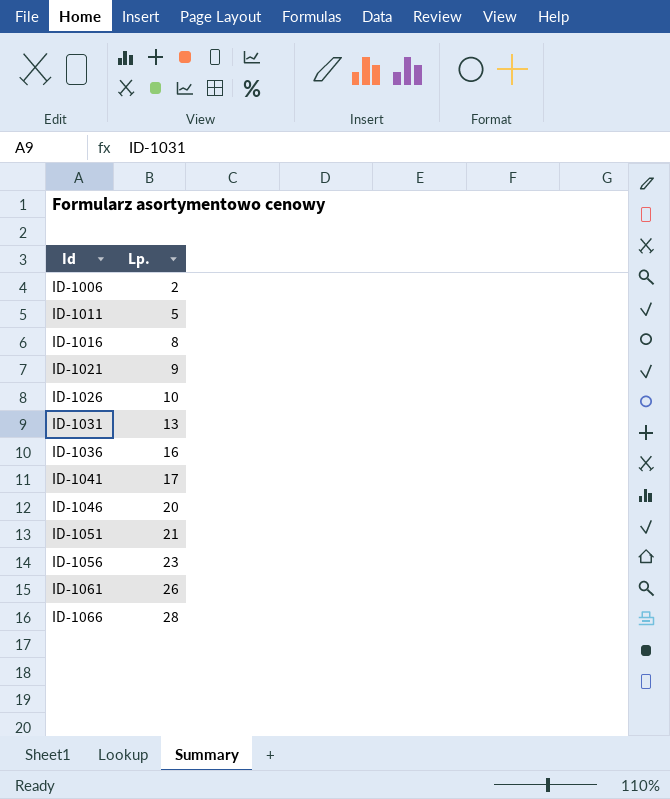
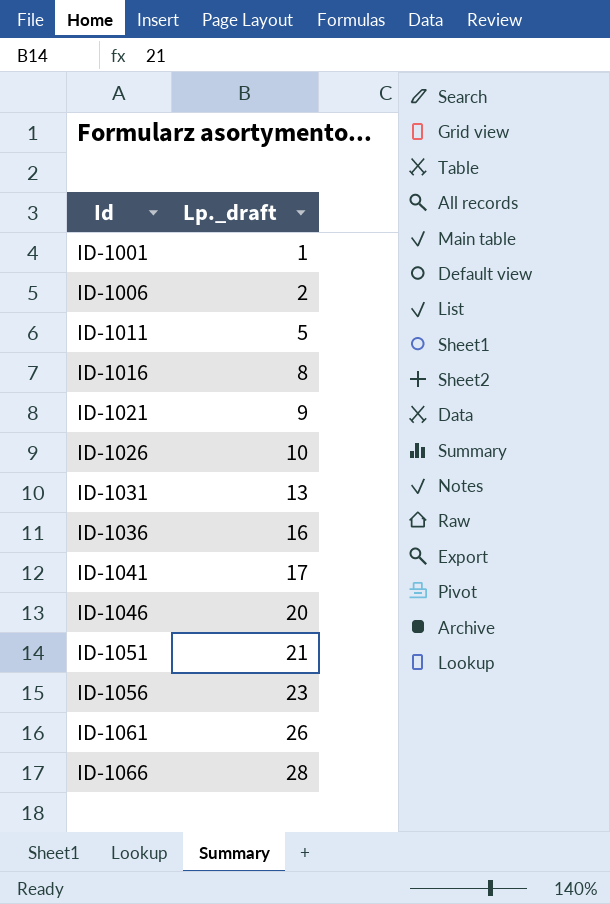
column name: Lp. -> Lp._draft
row ID-1001: none -> 1

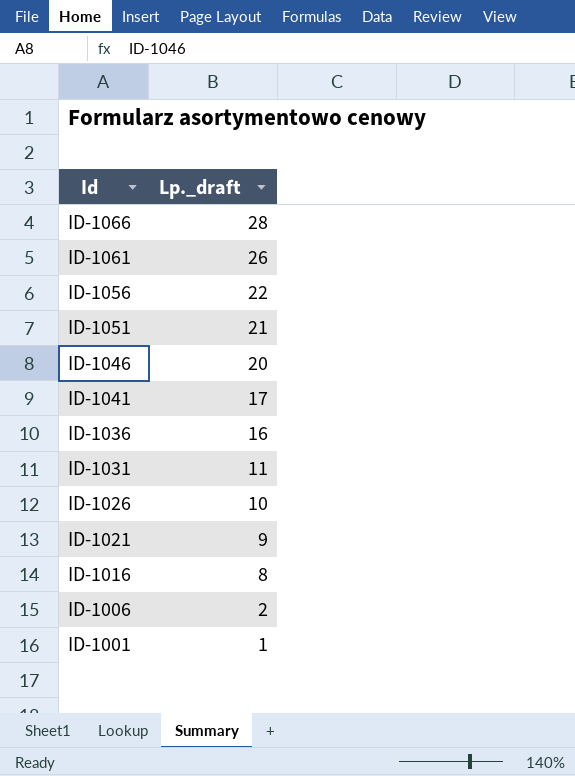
row order: Id ascending -> Id descending
row ID-1011: 5 -> none
ID-1056 | Lp._draft: 23 -> 22
ID-1031 | Lp._draft: 13 -> 11

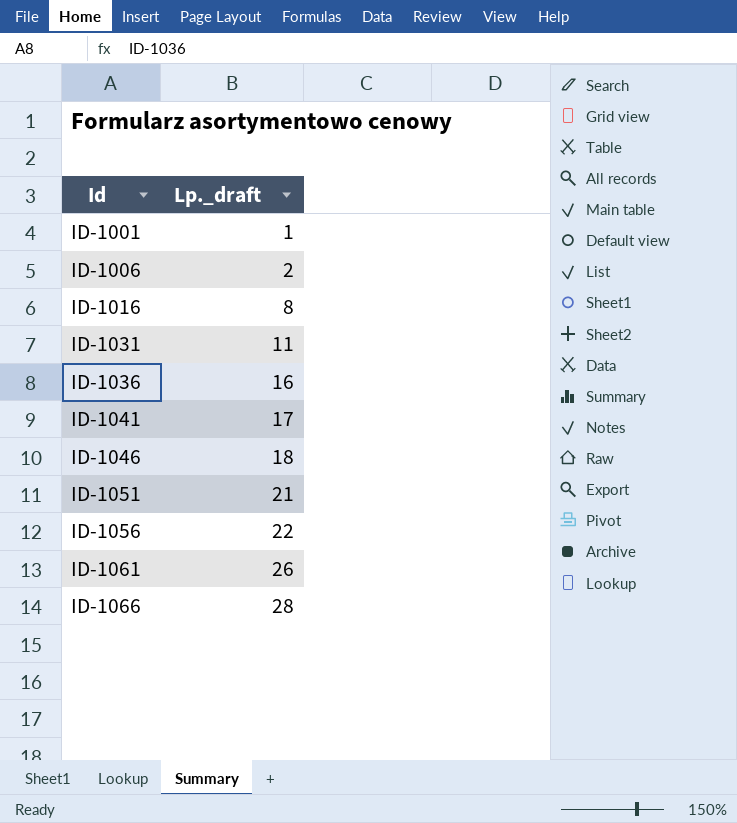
row order: Id descending -> Id ascending
row ID-1026: 10 -> none
row ID-1021: 9 -> none
ID-1046 | Lp._draft: 20 -> 18

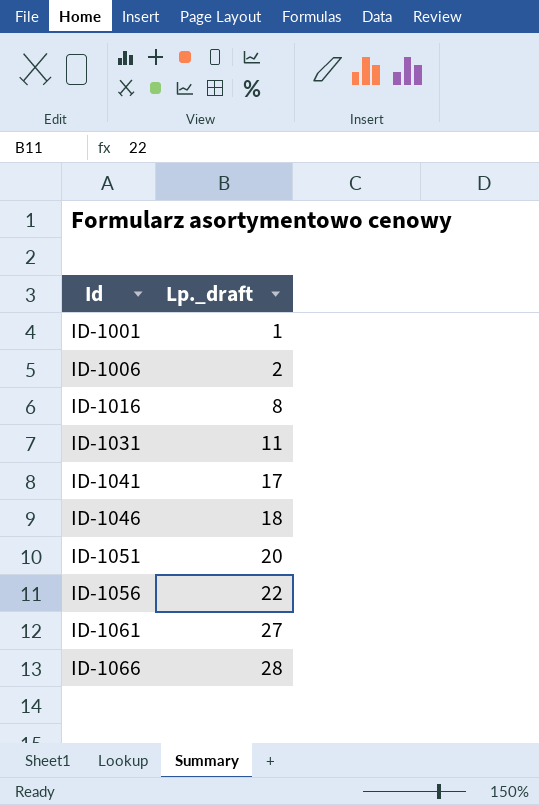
row ID-1036: 16 -> none
ID-1051 | Lp._draft: 21 -> 20
ID-1061 | Lp._draft: 26 -> 27

